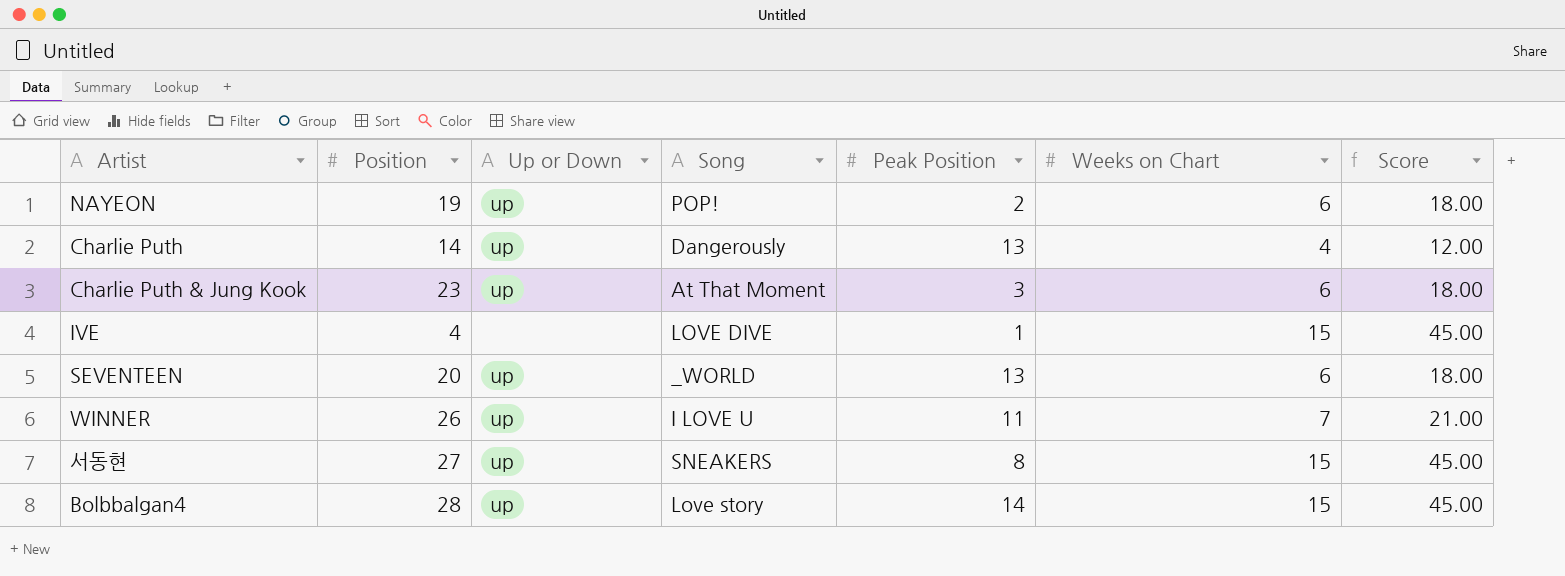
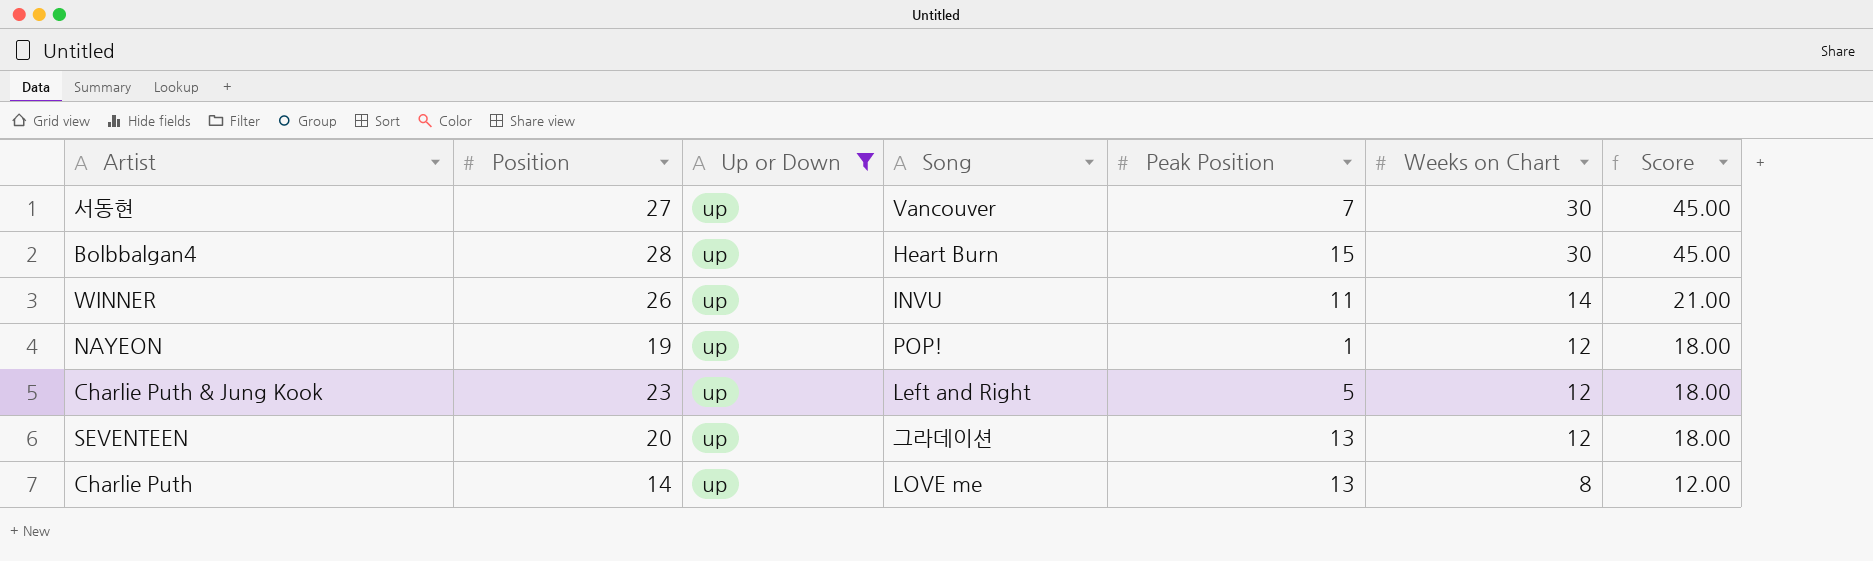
filter: none -> Up or Down = up
row order: none -> Weeks on Chart descending
column Score | formula: [Weeks on Chart] * 3 -> [Weeks on Chart] * 1.5
서동현 | Song: SNEAKERS -> Vancouver
서동현 | Peak Position: 8 -> 7
서동현 | Weeks on Chart: 15 -> 30
Bolbbalgan4 | Song: Love story -> Heart Burn
Bolbbalgan4 | Peak Position: 14 -> 15
Bolbbalgan4 | Weeks on Chart: 15 -> 30
WINNER | Song: I LOVE U -> INVU
WINNER | Weeks on Chart: 7 -> 14
NAYEON | Peak Position: 2 -> 1
NAYEON | Weeks on Chart: 6 -> 12
Charlie Puth & Jung Kook | Song: At That Moment -> Left and Right
Charlie Puth & Jung Kook | Peak Position: 3 -> 5
Charlie Puth & Jung Kook | Weeks on Chart: 6 -> 12
SEVENTEEN | Song: _WORLD -> 그라데이션
SEVENTEEN | Weeks on Chart: 6 -> 12
Charlie Puth | Song: Dangerously -> LOVE me
Charlie Puth | Weeks on Chart: 4 -> 8

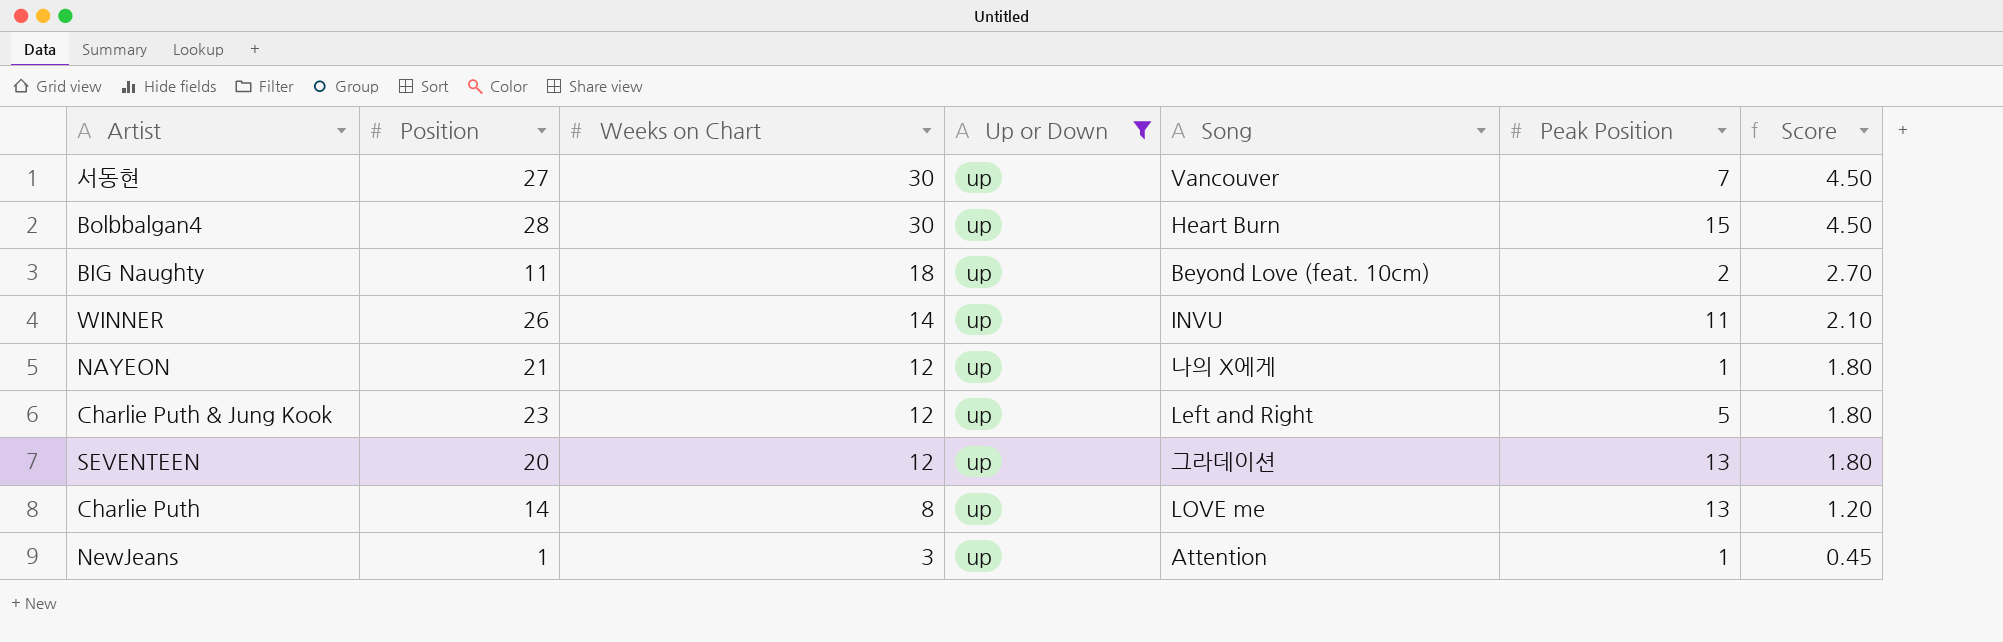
column Weeks on Chart | position: 6 -> 3
column Score | formula: [Weeks on Chart] * 1.5 -> [Weeks on Chart] * 0.15
row BIG Naughty: none -> 11 | 18 | up | Beyond Love (feat. 10cm) | 2 | 2.70
NAYEON | Position: 19 -> 21
NAYEON | Song: POP! -> 나의 X에게
row NewJeans: none -> 1 | 3 | up | Attention | 1 | 0.45

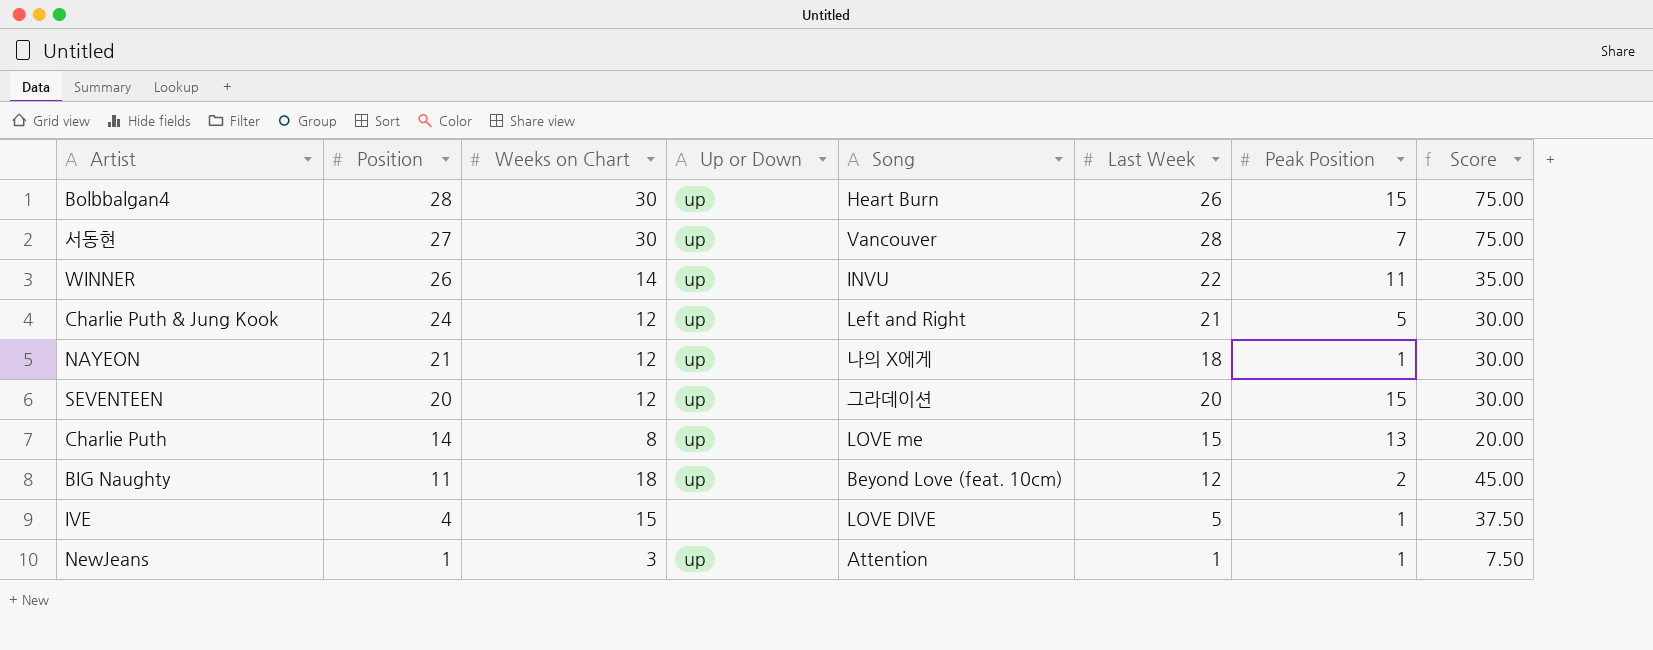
filter: Up or Down = up -> none
row order: Weeks on Chart descending -> Position descending
column Last Week | position: none -> 6
column Score | formula: [Weeks on Chart] * 0.15 -> [Weeks on Chart] * 2.5
Charlie Puth & Jung Kook | Position: 23 -> 24
SEVENTEEN | Peak Position: 13 -> 15

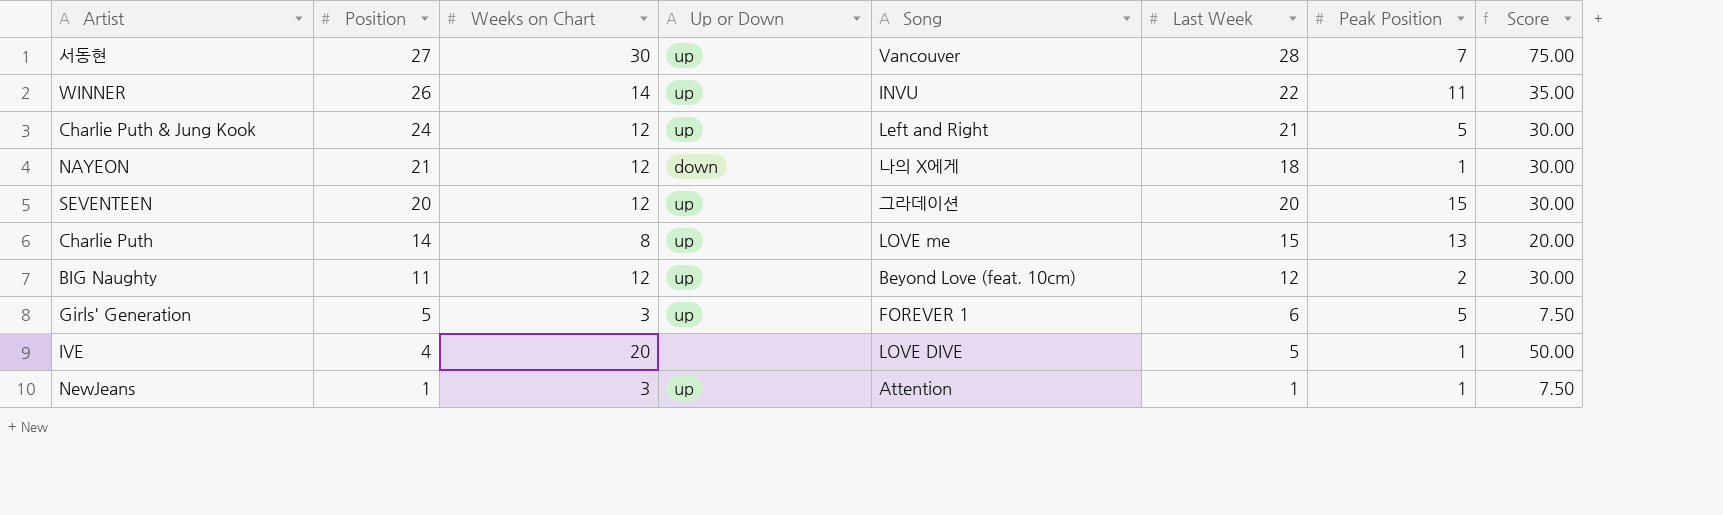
row Bolbbalgan4: 28 | 30 | up | Heart Burn | 26 | 15 | 75.00 -> none
NAYEON | Up or Down: up -> down
BIG Naughty | Weeks on Chart: 18 -> 12
BIG Naughty | Score: 45.00 -> 30.00
row Girls' Generation: none -> 5 | 3 | up | FOREVER 1 | 6 | 5 | 7.50
IVE | Weeks on Chart: 15 -> 20
IVE | Score: 37.50 -> 50.00

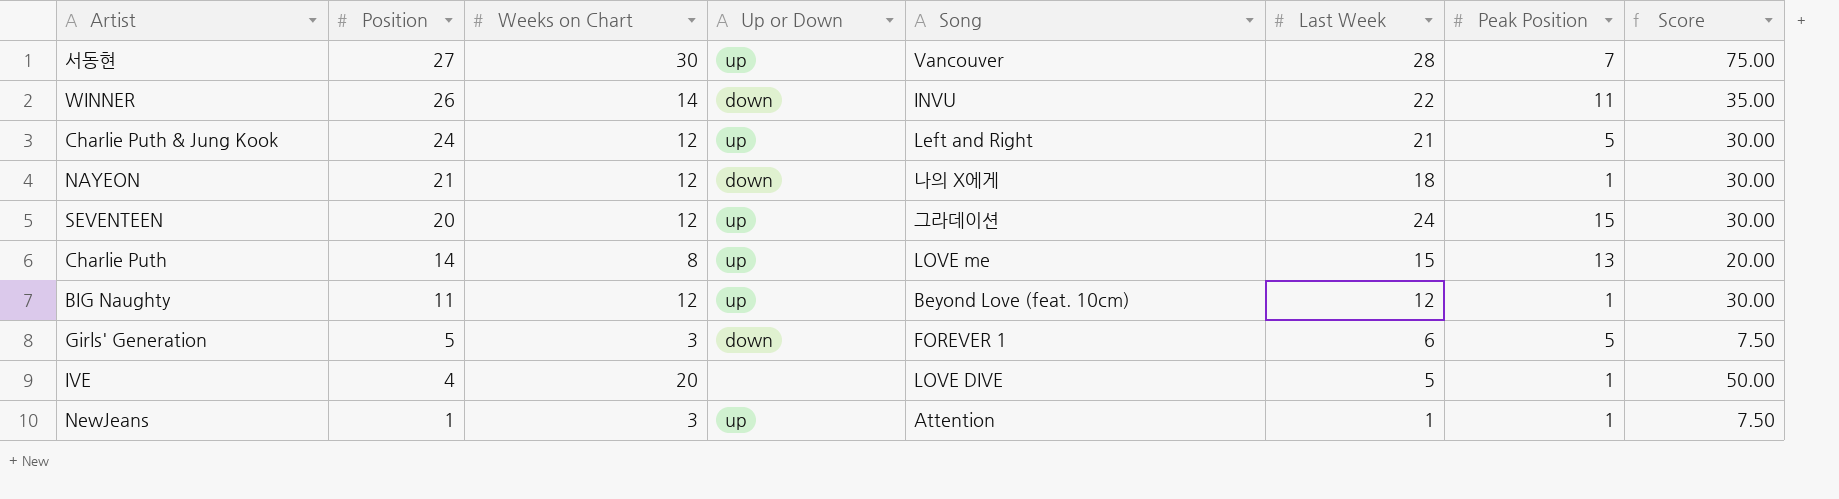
WINNER | Up or Down: up -> down
SEVENTEEN | Last Week: 20 -> 24
BIG Naughty | Peak Position: 2 -> 1
Girls' Generation | Up or Down: up -> down

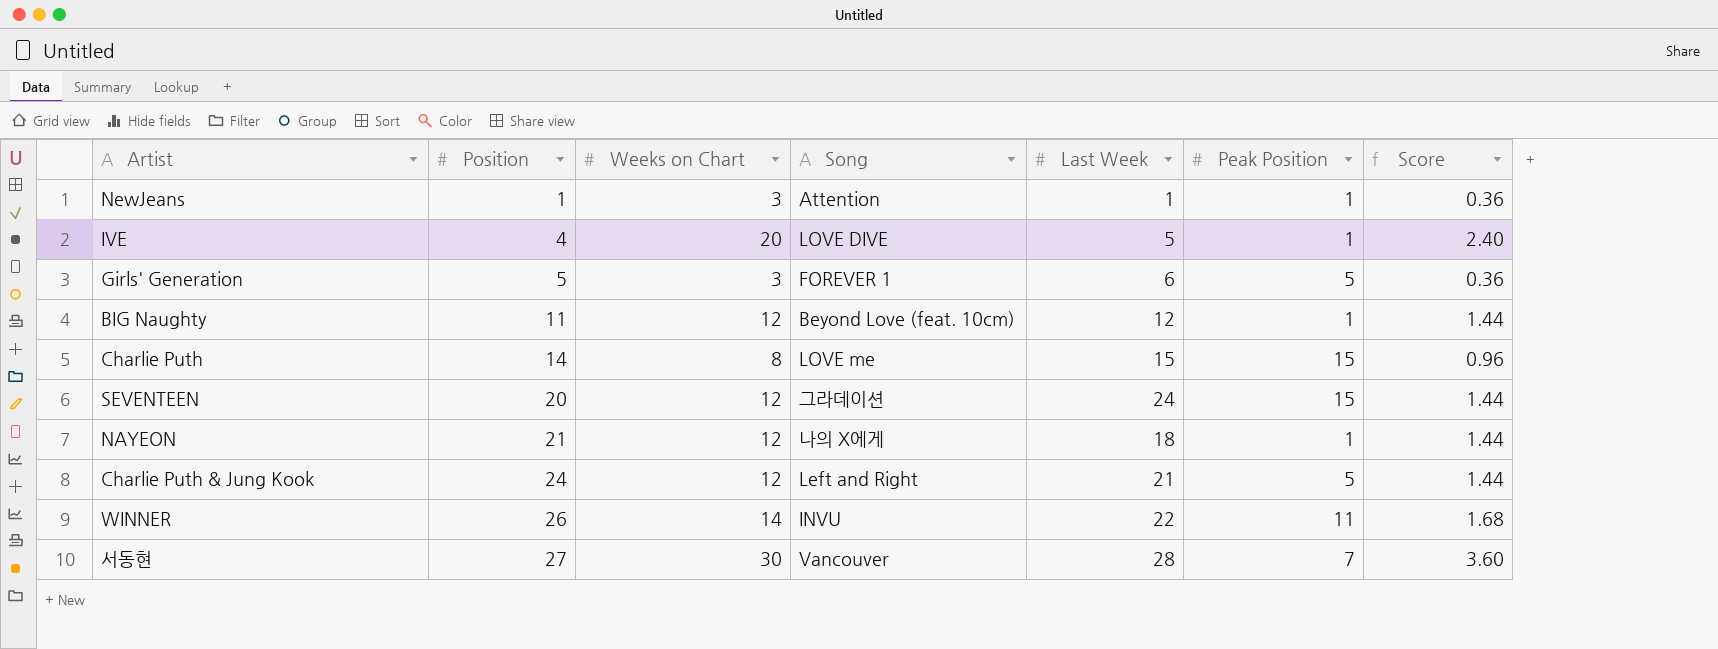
row order: Position descending -> Position ascending
column Up or Down | position: 4 -> none
column Score | formula: [Weeks on Chart] * 2.5 -> [Weeks on Chart] * 0.12
Charlie Puth | Peak Position: 13 -> 15

